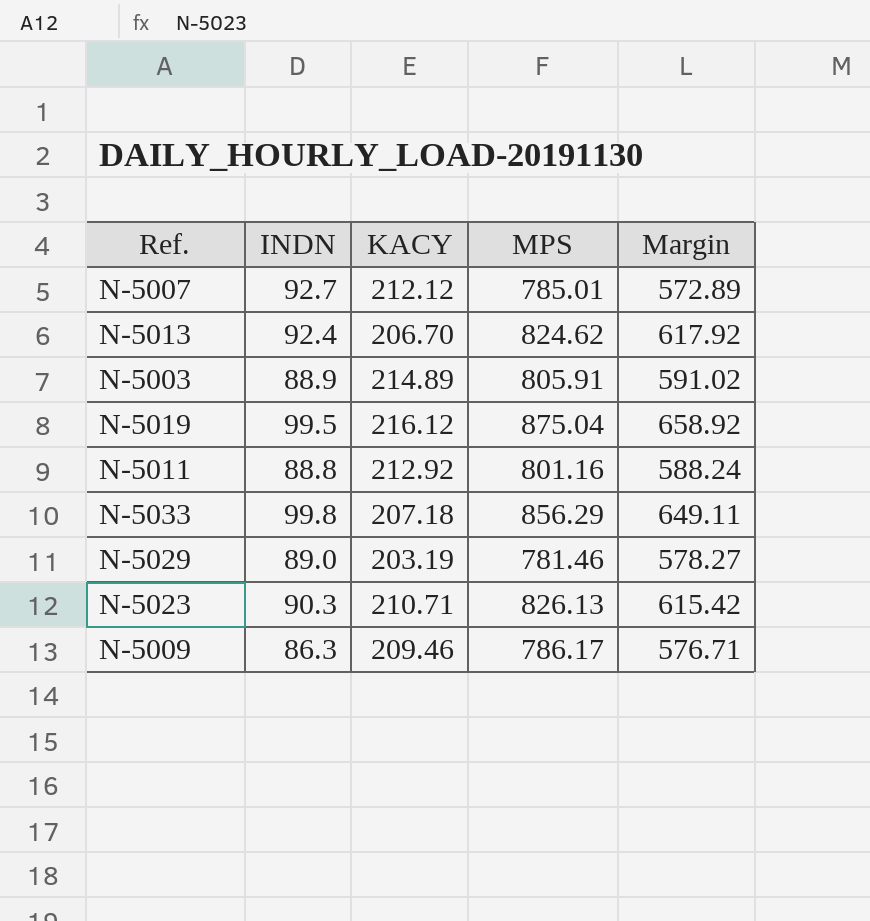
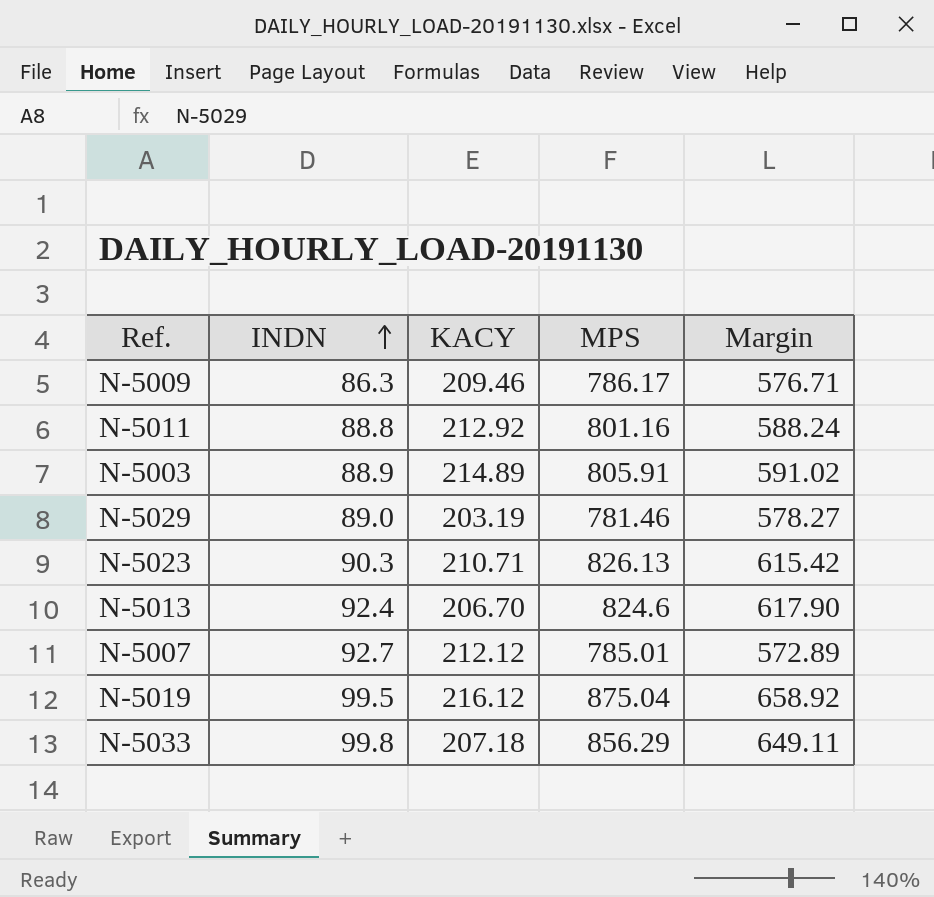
row order: none -> INDN ascending
N-5013 | MPS: 824.62 -> 824.6
N-5013 | Margin: 617.92 -> 617.90

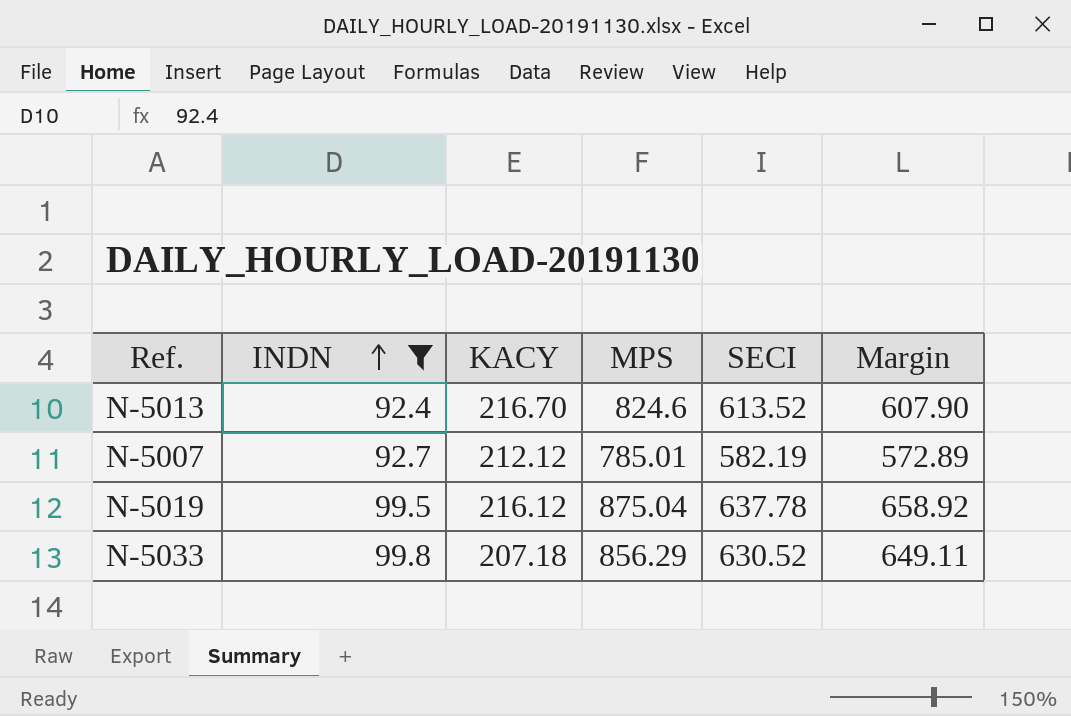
filter: none -> INDN >= 92.4
column SECI | position: none -> 5
N-5013 | KACY: 206.70 -> 216.70
N-5013 | Margin: 617.90 -> 607.90

